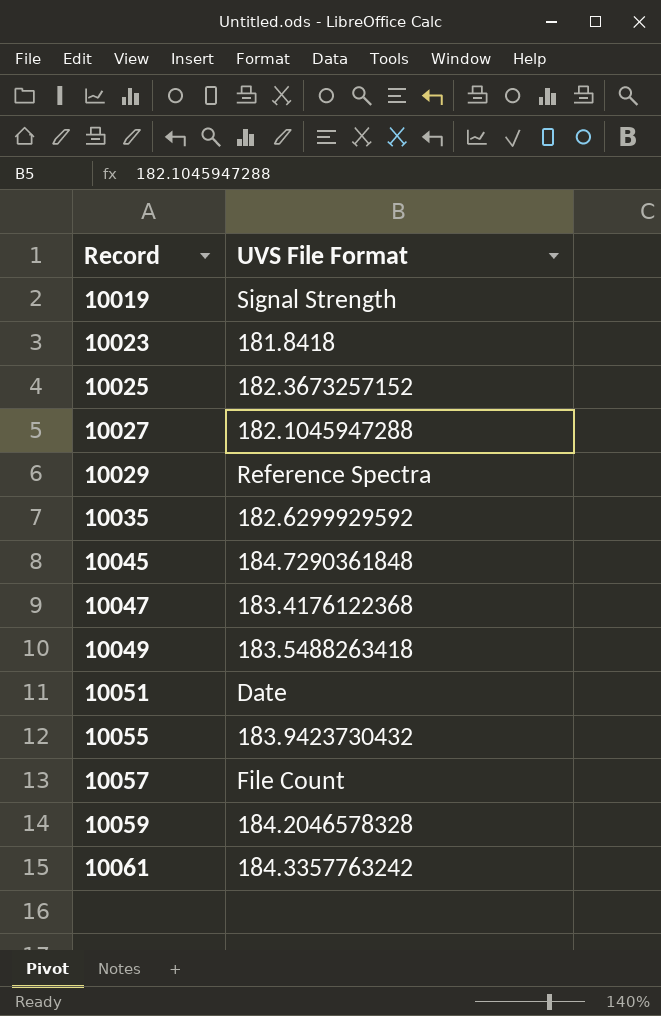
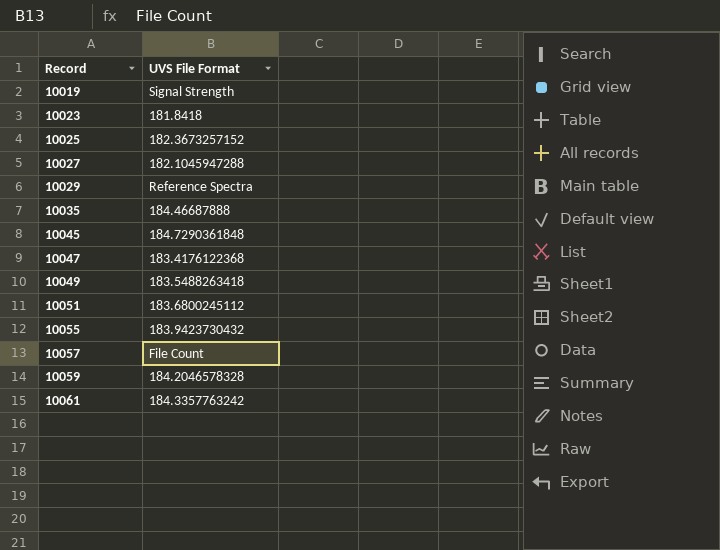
10035 | UVS File Format: 182.6299929592 -> 184.46687888
10051 | UVS File Format: Date -> 183.6800245112

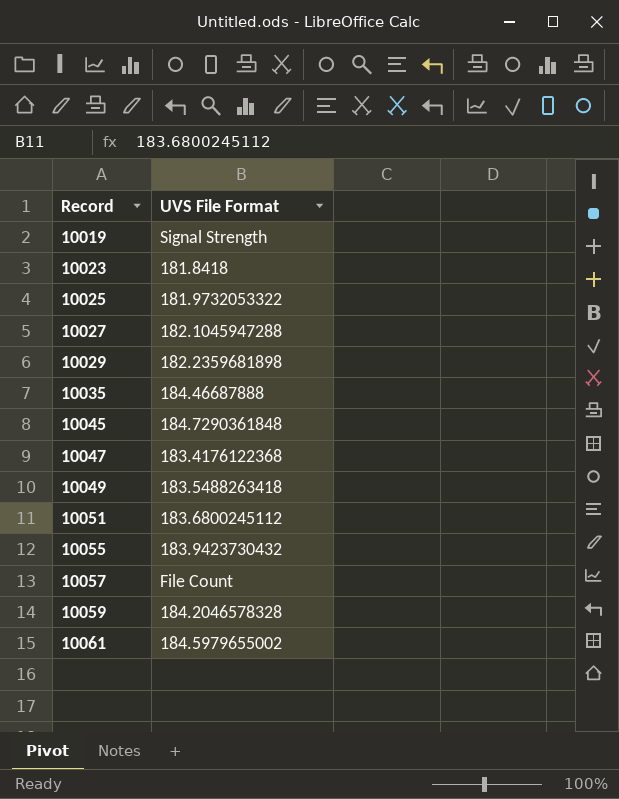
10025 | UVS File Format: 182.3673257152 -> 181.9732053322
10029 | UVS File Format: Reference Spectra -> 182.2359681898
10061 | UVS File Format: 184.3357763242 -> 184.5979655002

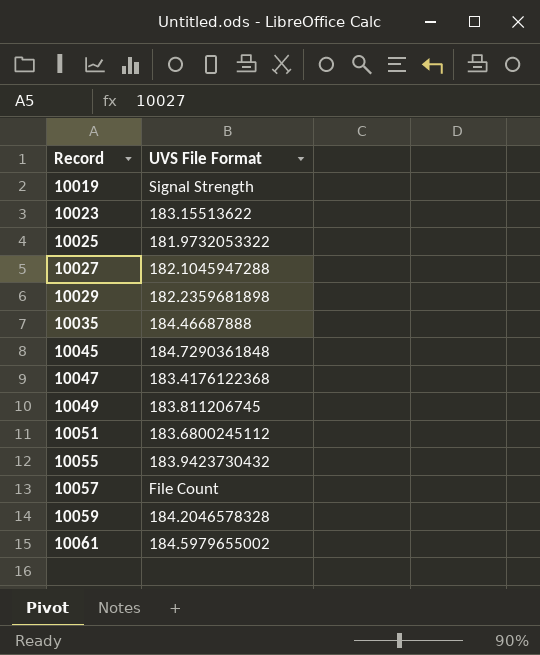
10023 | UVS File Format: 181.8418 -> 183.15513622
10049 | UVS File Format: 183.5488263418 -> 183.811206745

